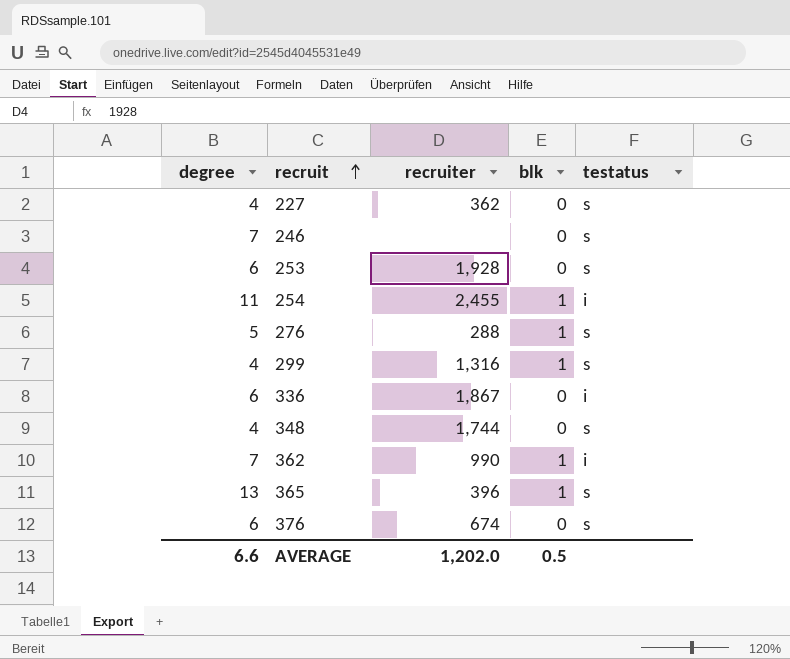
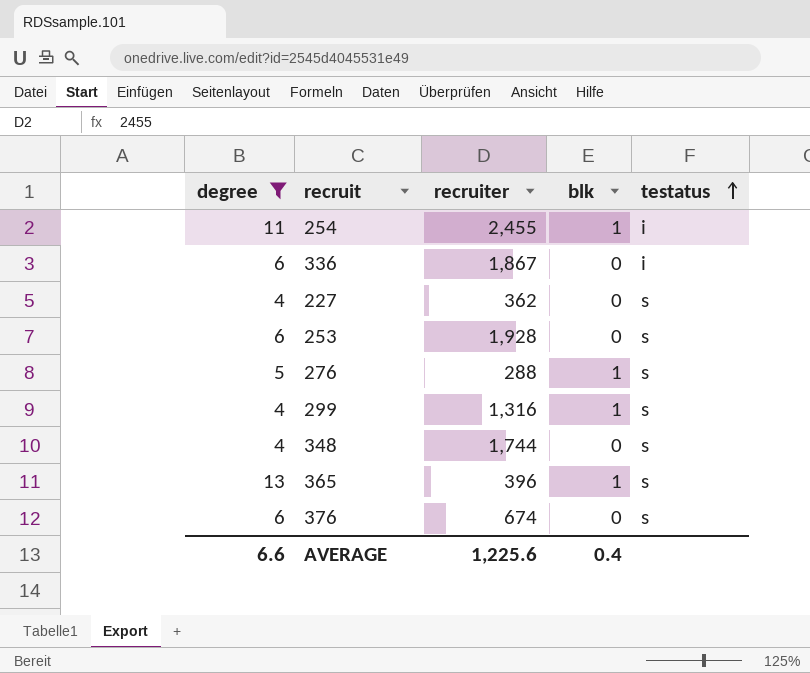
filter: none -> degree != 7
row order: recruit ascending -> testatus ascending
AVERAGE | recruiter: 1,202.0 -> 1,225.6
AVERAGE | blk: 0.5 -> 0.4

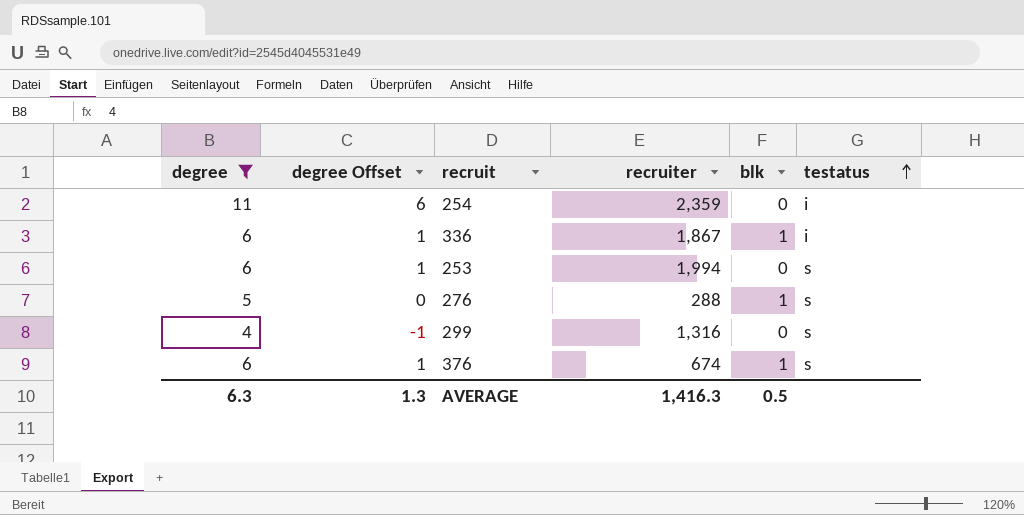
column degree Offset | formula: none -> [degree] - 5
row 227: 4 | 362 | 0 | s -> none
row 348: 4 | 1,744 | 0 | s -> none
row 365: 13 | 396 | 1 | s -> none
254 | recruiter: 2,455 -> 2,359
254 | blk: 1 -> 0
336 | blk: 0 -> 1
253 | recruiter: 1,928 -> 1,994
299 | blk: 1 -> 0
376 | blk: 0 -> 1
AVERAGE | degree: 6.6 -> 6.3
AVERAGE | recruiter: 1,225.6 -> 1,416.3
AVERAGE | blk: 0.4 -> 0.5

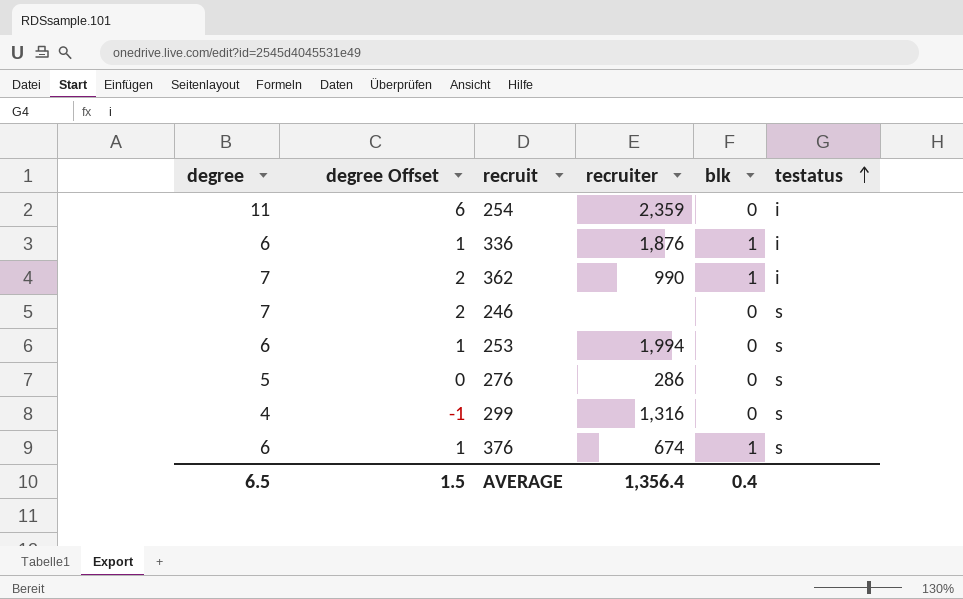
filter: degree != 7 -> none
336 | recruiter: 1,867 -> 1,876
276 | recruiter: 288 -> 286
276 | blk: 1 -> 0
AVERAGE | degree: 6.3 -> 6.5
AVERAGE | degree Offset: 1.3 -> 1.5
AVERAGE | recruiter: 1,416.3 -> 1,356.4
AVERAGE | blk: 0.5 -> 0.4

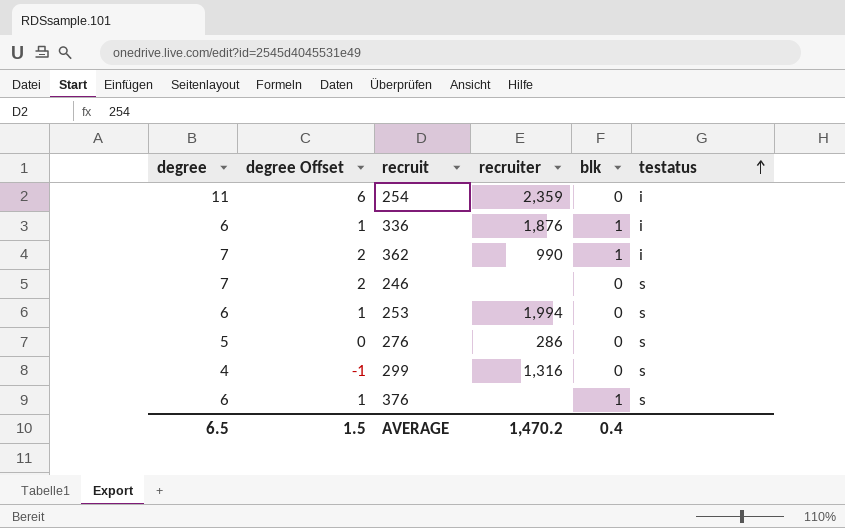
376 | recruiter: 674 -> none
AVERAGE | recruiter: 1,356.4 -> 1,470.2

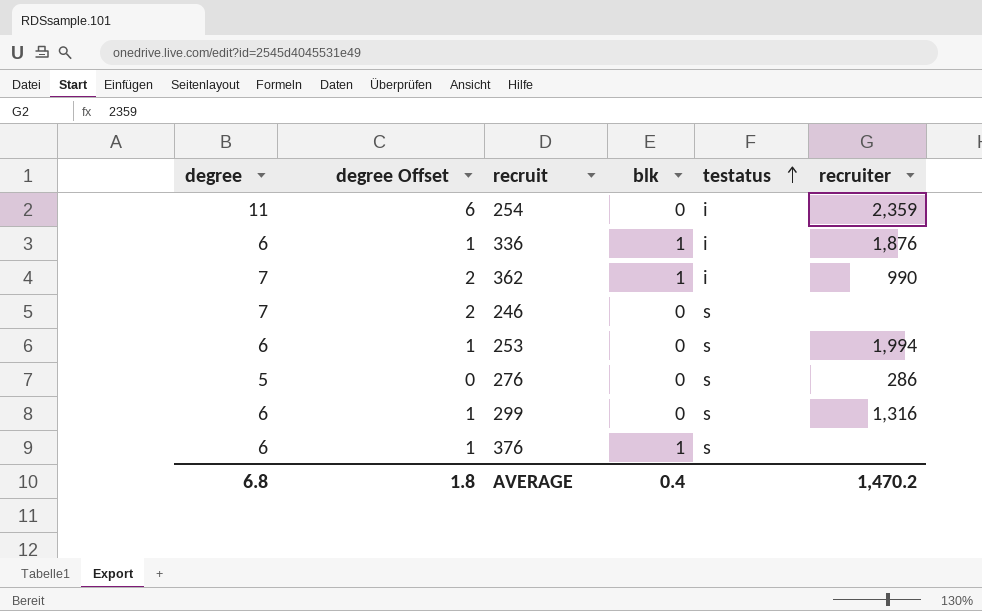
column recruiter | position: 4 -> 6
299 | degree: 4 -> 6
299 | degree Offset: -1 -> 1
AVERAGE | degree: 6.5 -> 6.8
AVERAGE | degree Offset: 1.5 -> 1.8

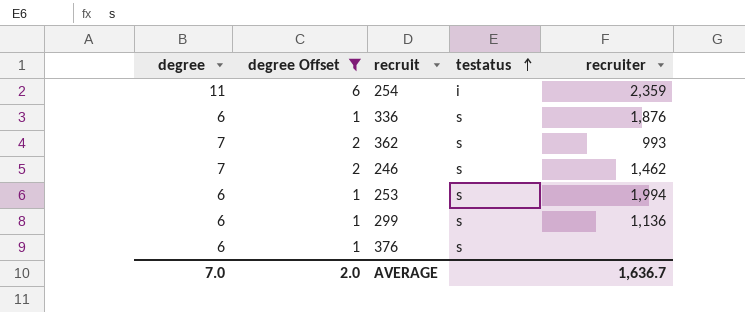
filter: none -> degree Offset != 0
column blk | position: 4 -> none
336 | testatus: i -> s
362 | testatus: i -> s
362 | recruiter: 990 -> 993
246 | recruiter: none -> 1,462
299 | recruiter: 1,316 -> 1,136
AVERAGE | degree: 6.8 -> 7.0
AVERAGE | degree Offset: 1.8 -> 2.0
AVERAGE | recruiter: 1,470.2 -> 1,636.7

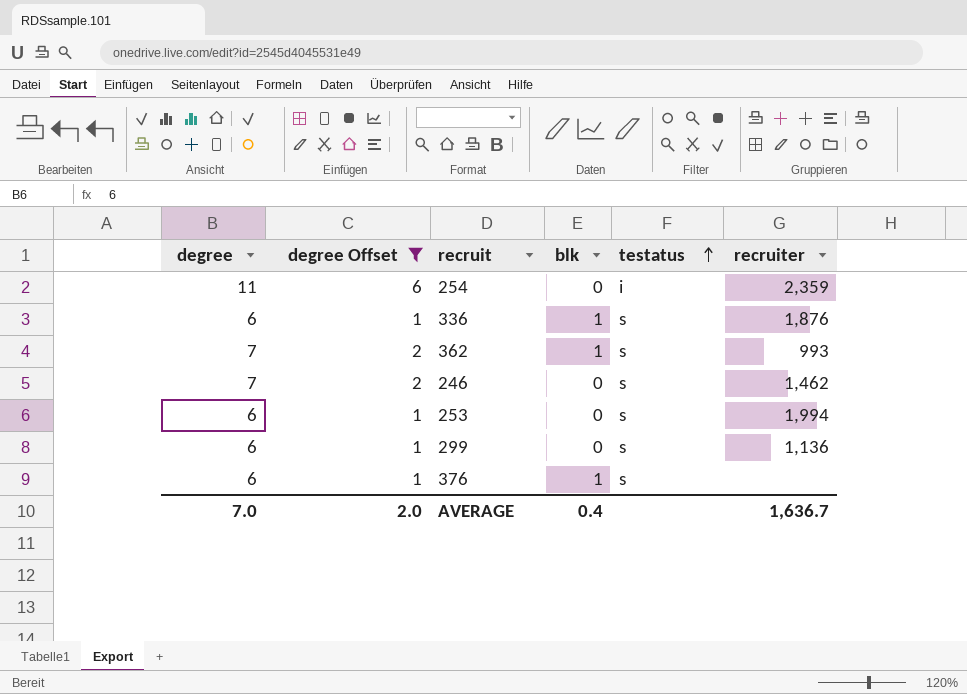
column blk | position: none -> 4

